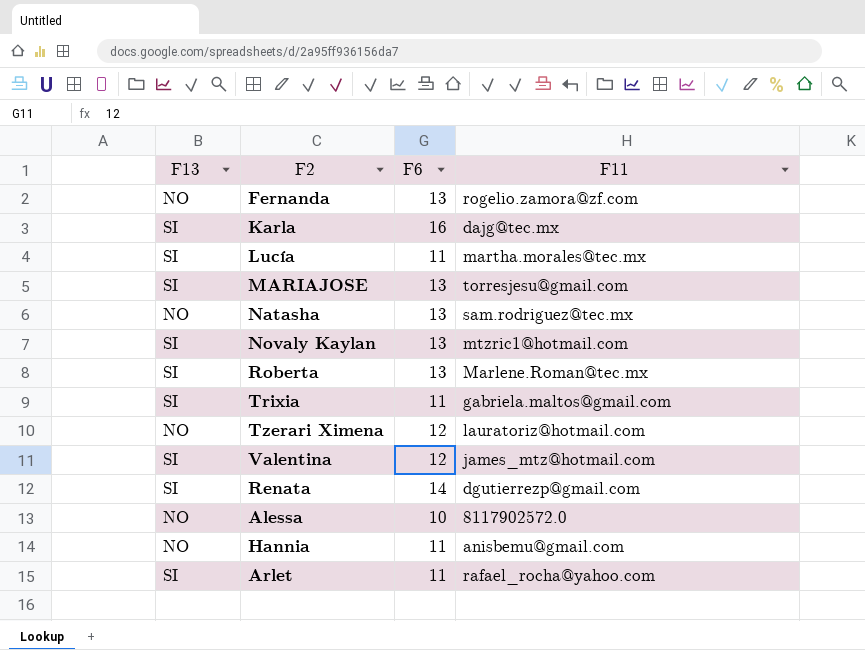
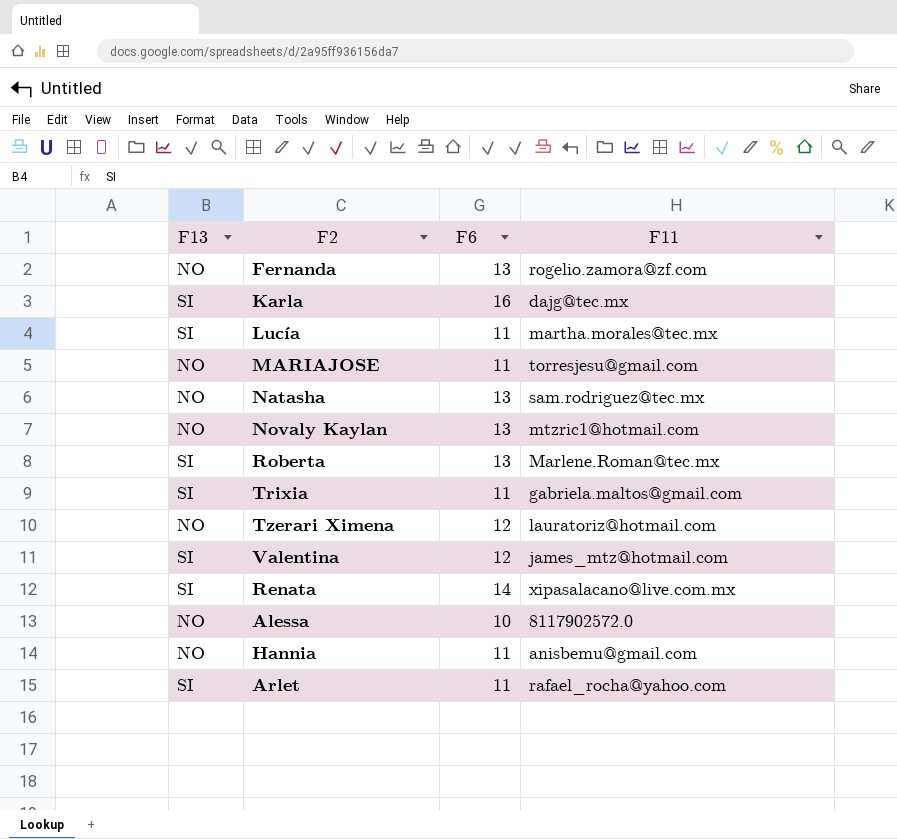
MARIAJOSE | F13: SI -> NO
MARIAJOSE | F6: 13 -> 11
Novaly Kaylan | F13: SI -> NO
Renata | F11: dgutierrezp@gmail.com -> xipasalacano@live.com.mx

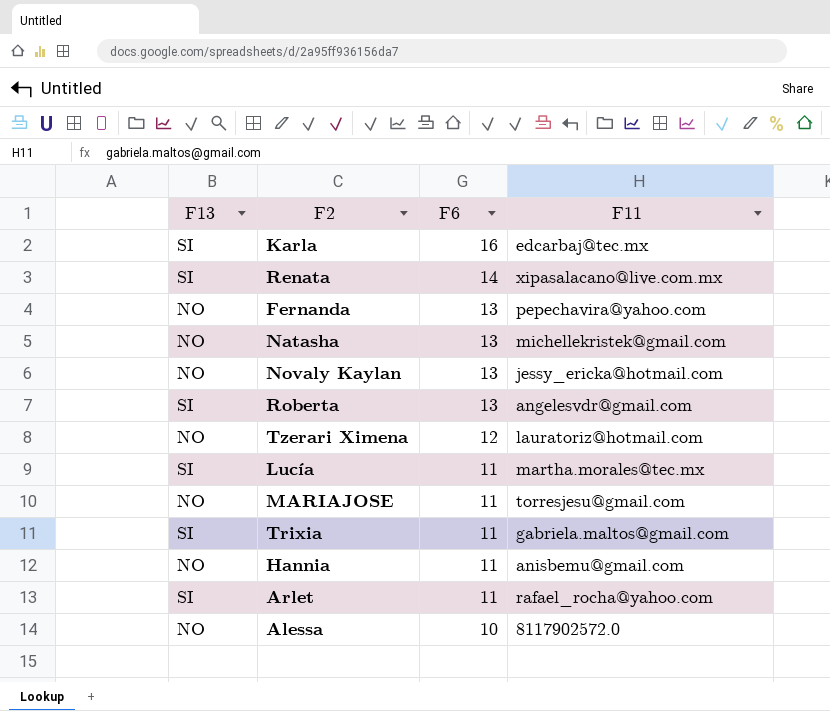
row order: none -> F6 descending
row Valentina: SI | 12 | james_mtz@hotmail.com -> none
Karla | F11: dajg@tec.mx -> edcarbaj@tec.mx
Fernanda | F11: rogelio.zamora@zf.com -> pepechavira@yahoo.com
Natasha | F11: sam.rodriguez@tec.mx -> michellekristek@gmail.com
Novaly Kaylan | F11: mtzric1@hotmail.com -> jessy_ericka@hotmail.com
Roberta | F11: Marlene.Roman@tec.mx -> angelesvdr@gmail.com

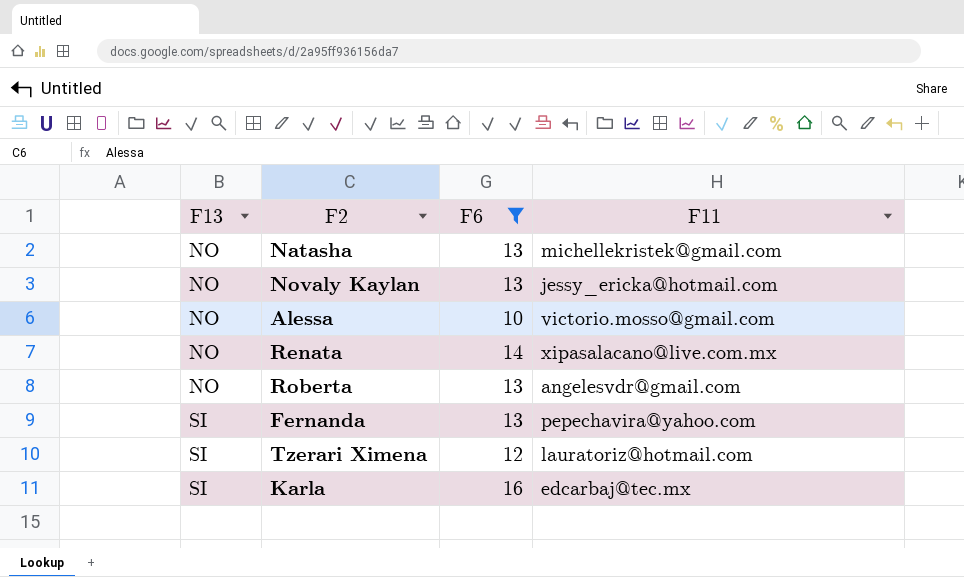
filter: none -> F6 != 11
row order: F6 descending -> F13 ascending
Alessa | F11: 8117902572.0 -> victorio.mosso@gmail.com
Renata | F13: SI -> NO
Roberta | F13: SI -> NO
Fernanda | F13: NO -> SI
Tzerari Ximena | F13: NO -> SI

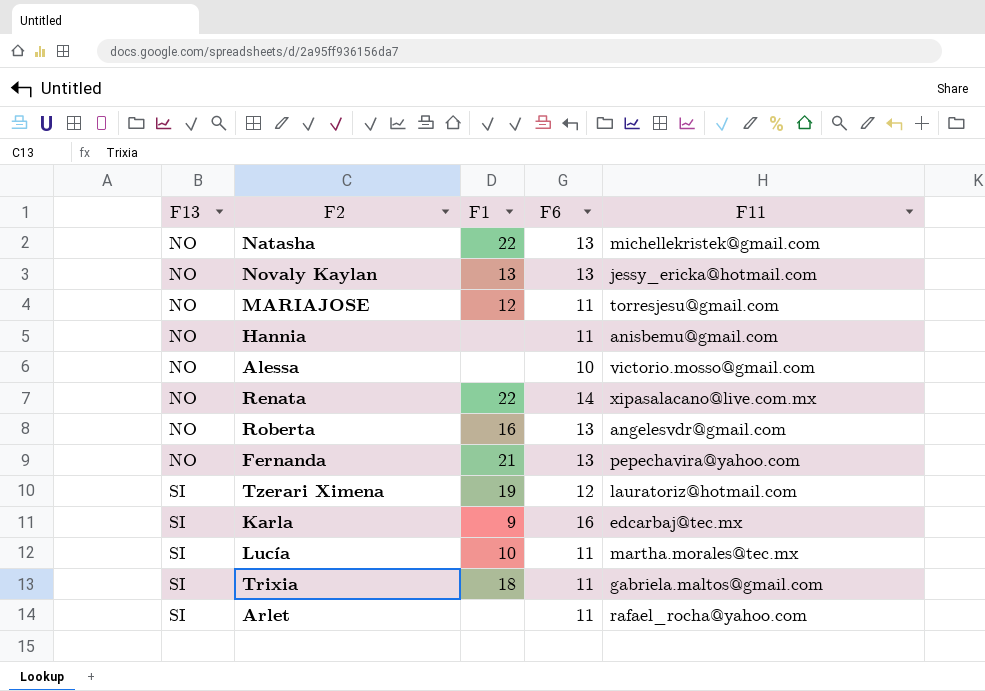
filter: F6 != 11 -> none
column F1 | position: none -> 3
Fernanda | F13: SI -> NO

